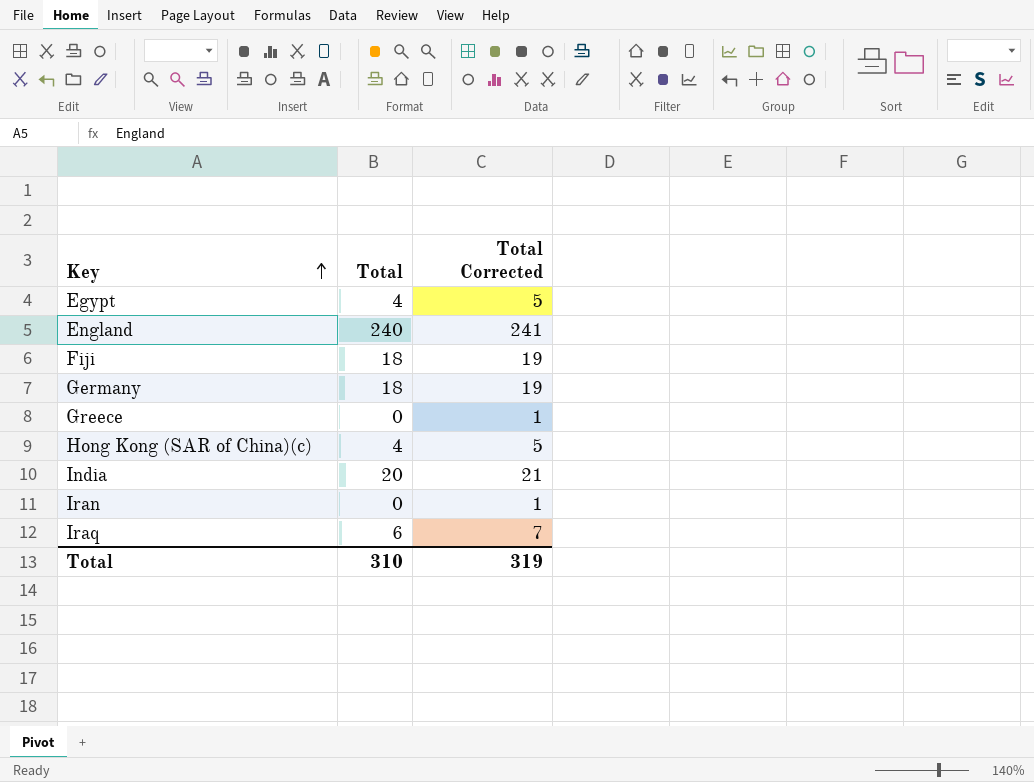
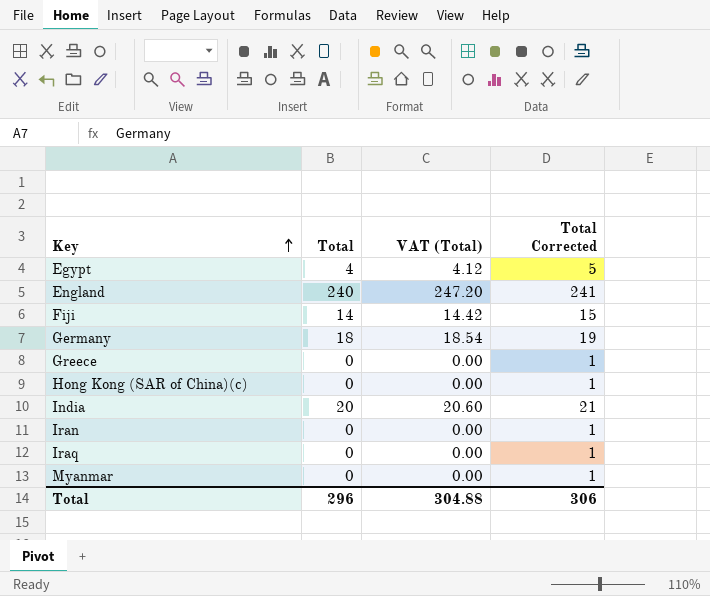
column VAT (Total) | formula: none -> [Total] * 1.03
Fiji | Total: 18 -> 14
Fiji | Total Corrected: 19 -> 15
Hong Kong (SAR of China)(c) | Total: 4 -> 0
Hong Kong (SAR of China)(c) | Total Corrected: 5 -> 1
Iraq | Total: 6 -> 0
Iraq | Total Corrected: 7 -> 1
row Myanmar: none -> 0 | 0.00 | 1
Total | Total: 310 -> 296
Total | Total Corrected: 319 -> 306

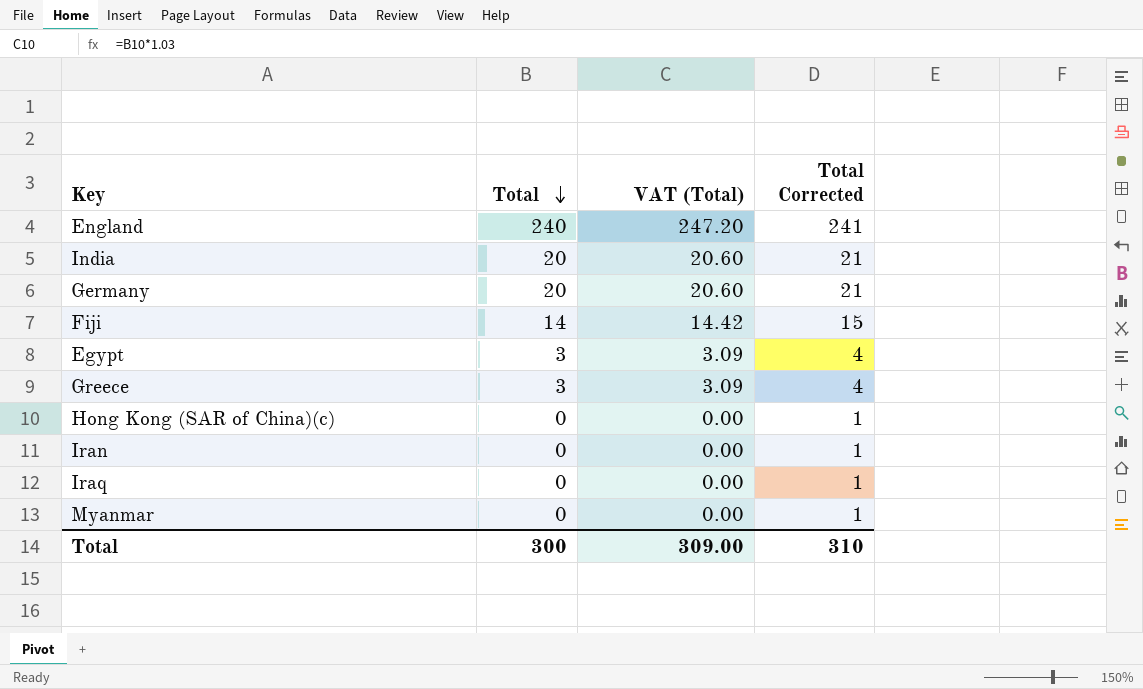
row order: Key ascending -> Total descending
Germany | Total: 18 -> 20
Germany | VAT (Total): 18.54 -> 20.60
Germany | Total Corrected: 19 -> 21
Egypt | Total: 4 -> 3
Egypt | VAT (Total): 4.12 -> 3.09
Egypt | Total Corrected: 5 -> 4
Greece | Total: 0 -> 3
Greece | VAT (Total): 0.00 -> 3.09
Greece | Total Corrected: 1 -> 4
Total | Total: 296 -> 300
Total | VAT (Total): 304.88 -> 309.00
Total | Total Corrected: 306 -> 310

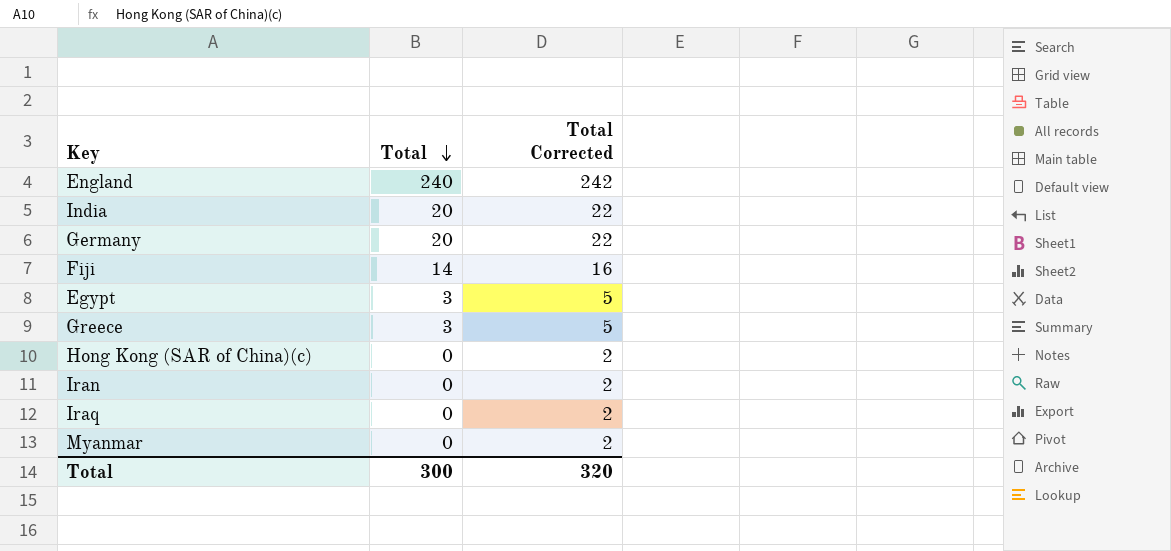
column VAT (Total) | formula: [Total] * 1.03 -> none
column Total Corrected | formula: [Total] + 1 -> [Total] + 2
Total | Total Corrected: 310 -> 320

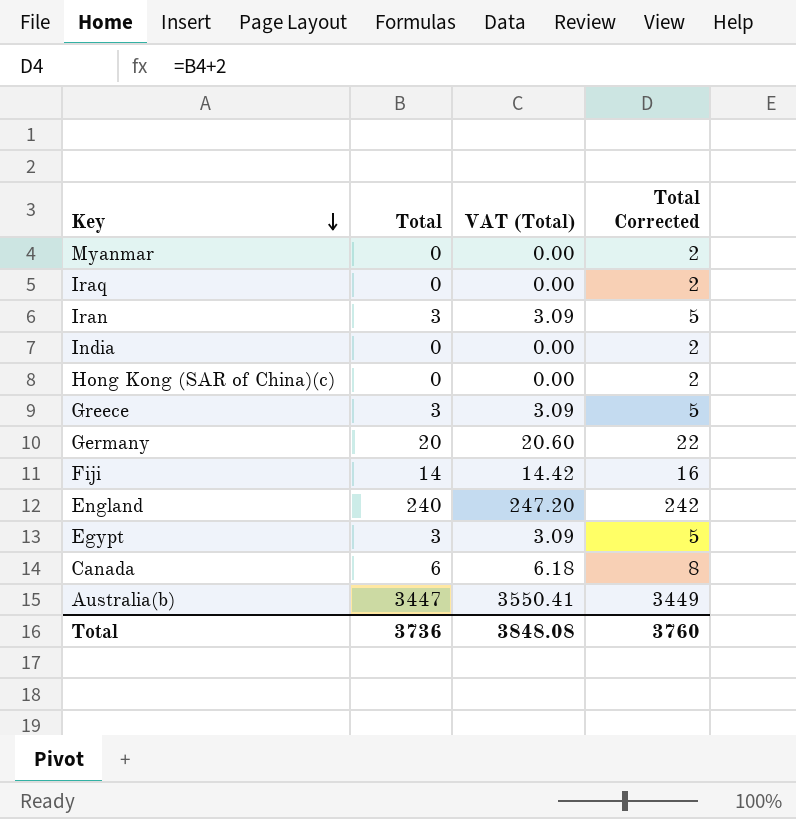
row order: Total descending -> Key descending
column VAT (Total) | formula: none -> [Total] * 1.03
Iran | Total: 0 -> 3
Iran | Total Corrected: 2 -> 5
India | Total: 20 -> 0
India | Total Corrected: 22 -> 2
row Canada: none -> 6 | 6.18 | 8
row Australia(b): none -> 3447 | 3550.41 | 3449
Total | Total: 300 -> 3736
Total | Total Corrected: 320 -> 3760

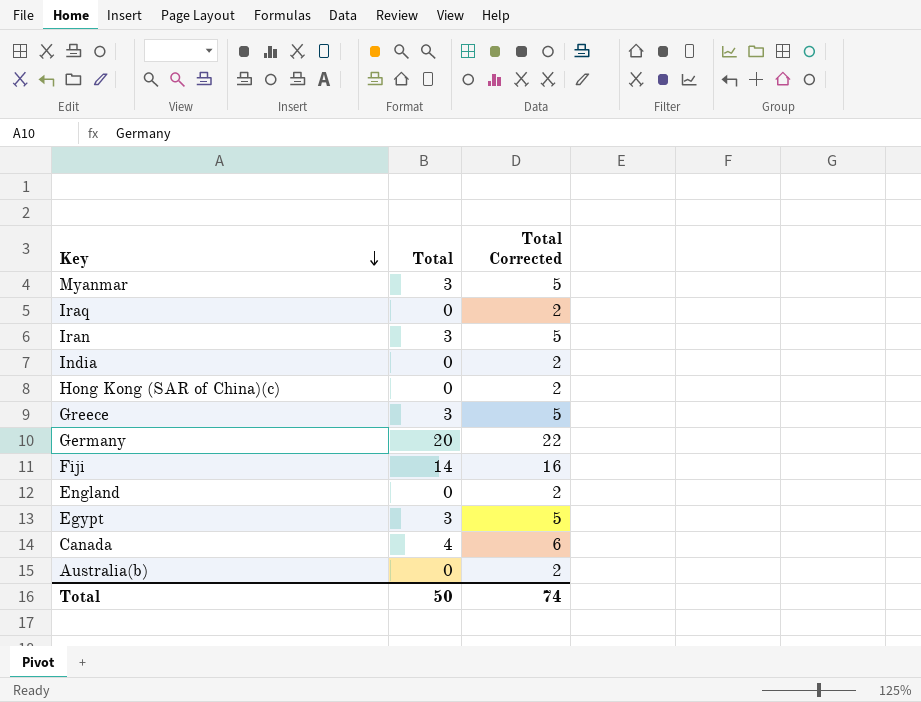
column VAT (Total) | formula: [Total] * 1.03 -> none
Myanmar | Total: 0 -> 3
Myanmar | Total Corrected: 2 -> 5
England | Total: 240 -> 0
England | Total Corrected: 242 -> 2
Canada | Total: 6 -> 4
Canada | Total Corrected: 8 -> 6
Australia(b) | Total: 3447 -> 0
Australia(b) | Total Corrected: 3449 -> 2
Total | Total: 3736 -> 50
Total | Total Corrected: 3760 -> 74

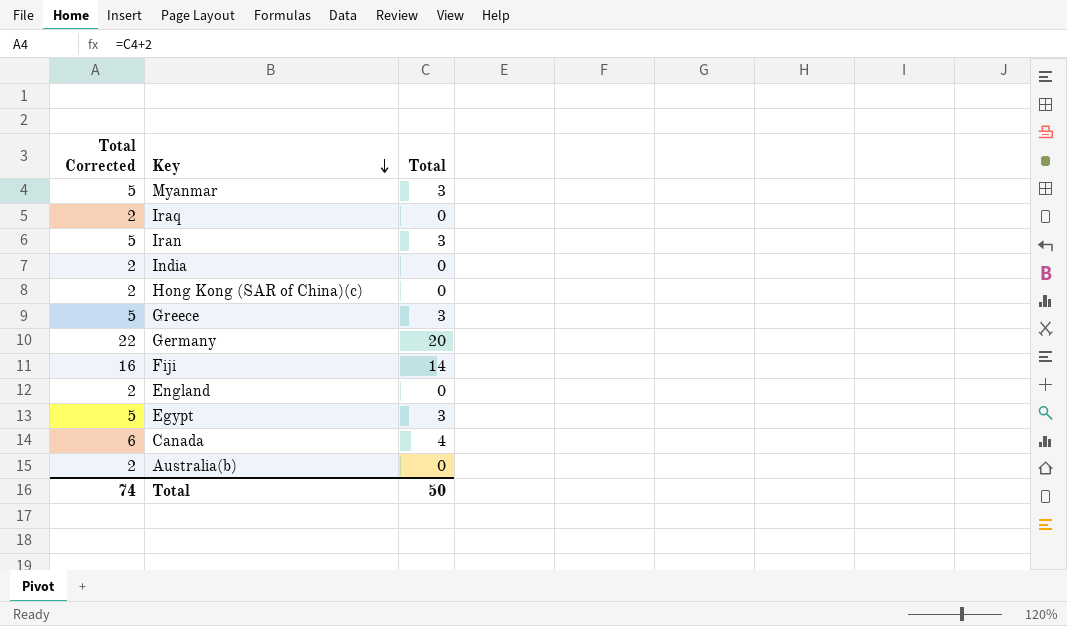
column Total Corrected | position: 3 -> 1

